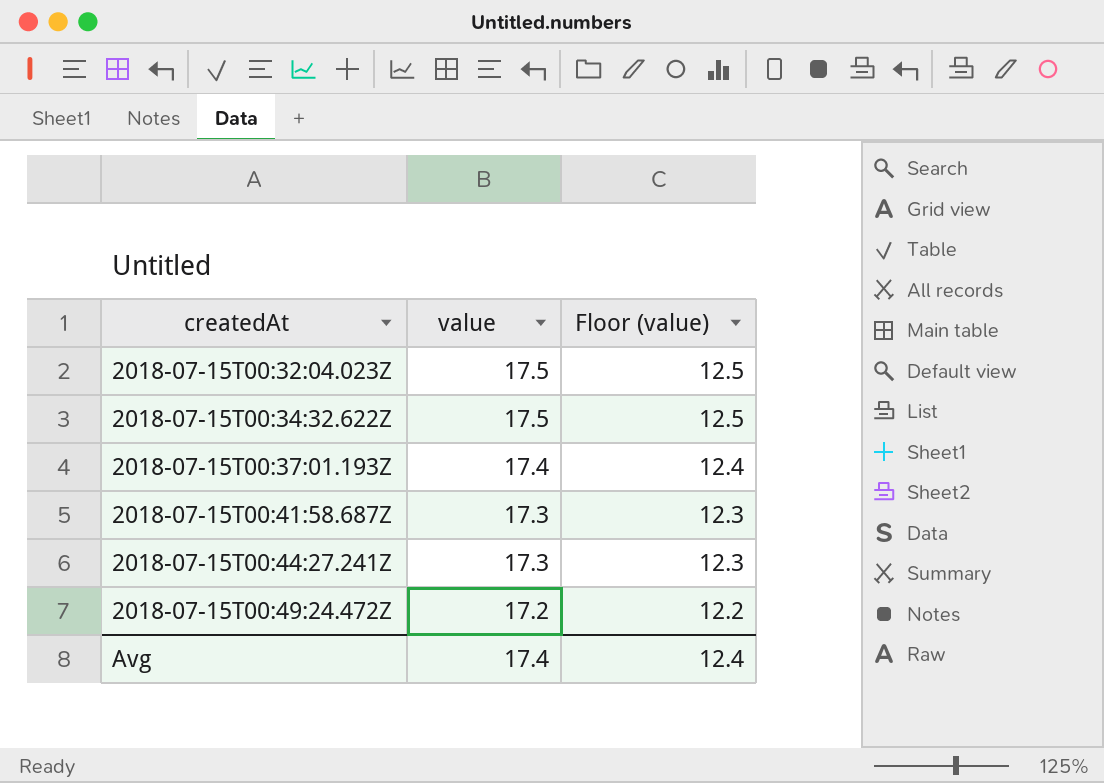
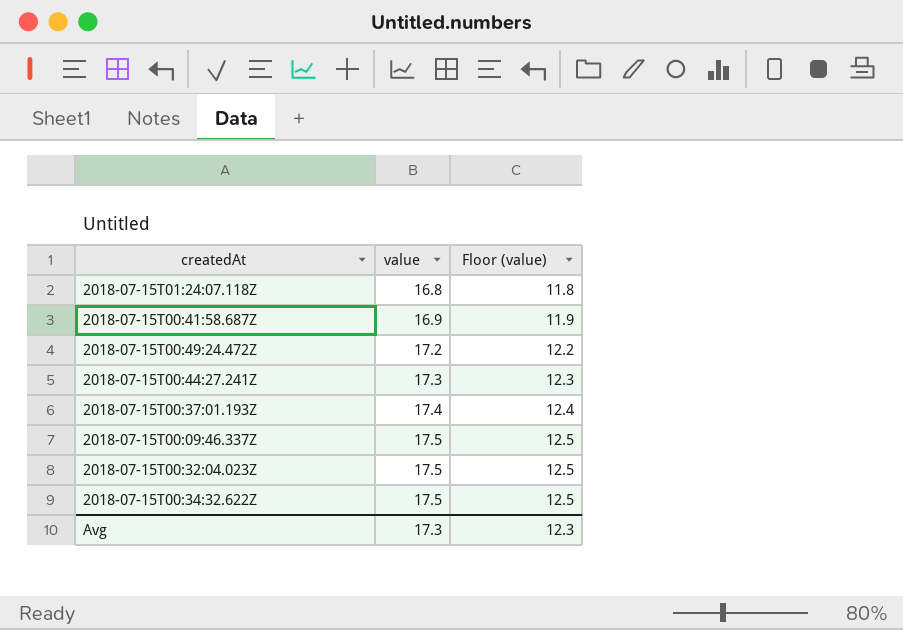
row order: createdAt ascending -> value ascending
row 2018-07-15T01:24:07.118Z: none -> 16.8 | 11.8
2018-07-15T00:41:58.687Z | value: 17.3 -> 16.9
2018-07-15T00:41:58.687Z | Floor (value): 12.3 -> 11.9
row 2018-07-15T00:09:46.337Z: none -> 17.5 | 12.5
Avg | value: 17.4 -> 17.3
Avg | Floor (value): 12.4 -> 12.3

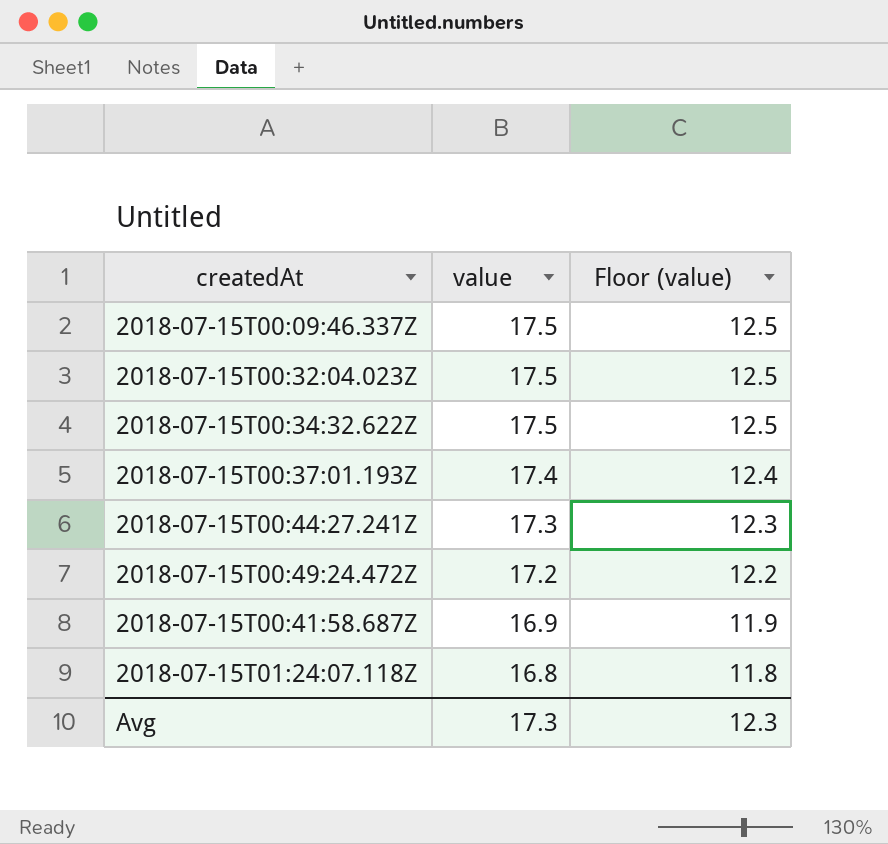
row order: value ascending -> value descending

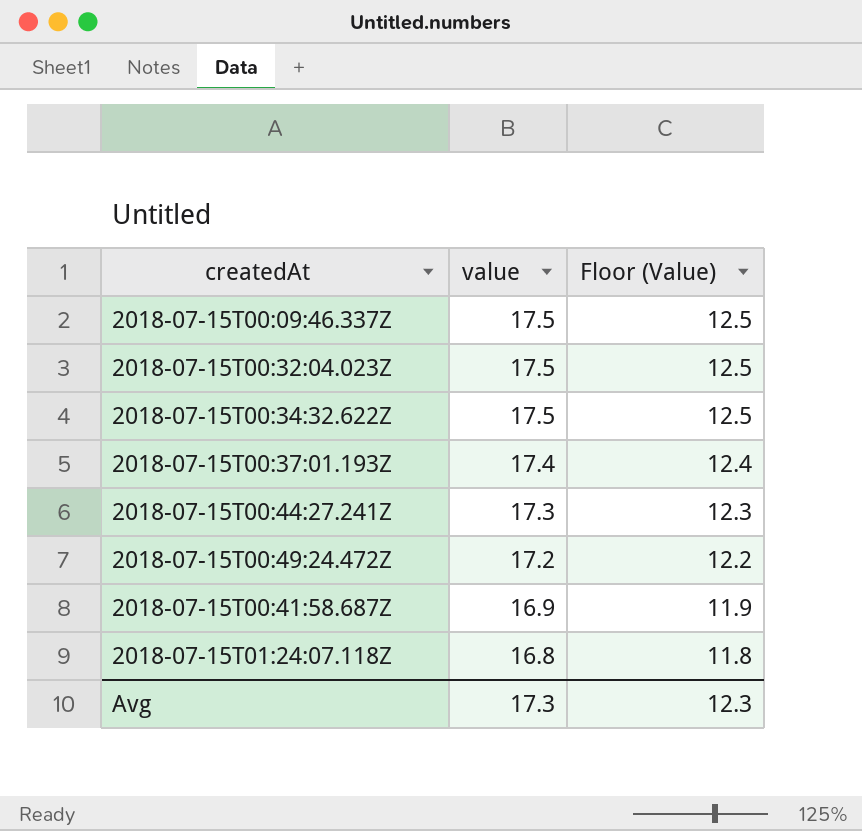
column name: Floor (value) -> Floor (Value)

